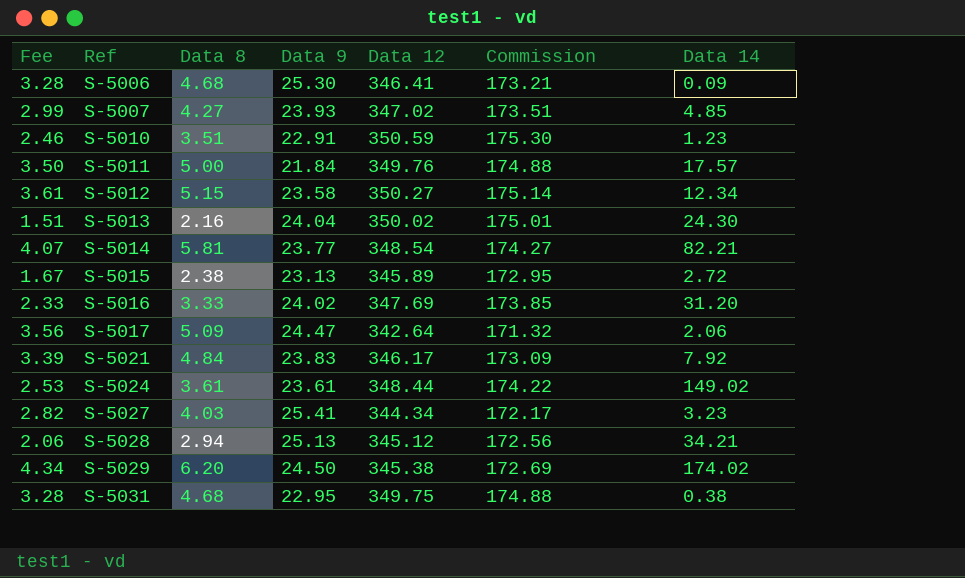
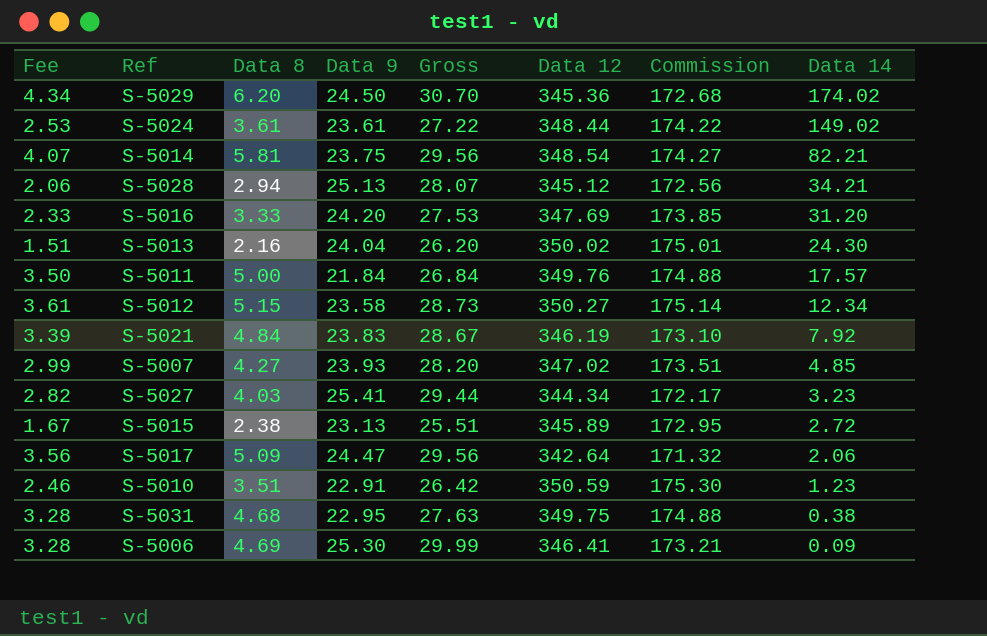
row order: Ref ascending -> Data 14 descending
column Gross | formula: none -> [Data 8] + [Data 9]
S-5029 | Data 12: 345.38 -> 345.36
S-5029 | Commission: 172.69 -> 172.68
S-5014 | Data 9: 23.77 -> 23.75
S-5016 | Data 9: 24.02 -> 24.20
S-5021 | Data 12: 346.17 -> 346.19
S-5021 | Commission: 173.09 -> 173.10
S-5006 | Data 8: 4.68 -> 4.69

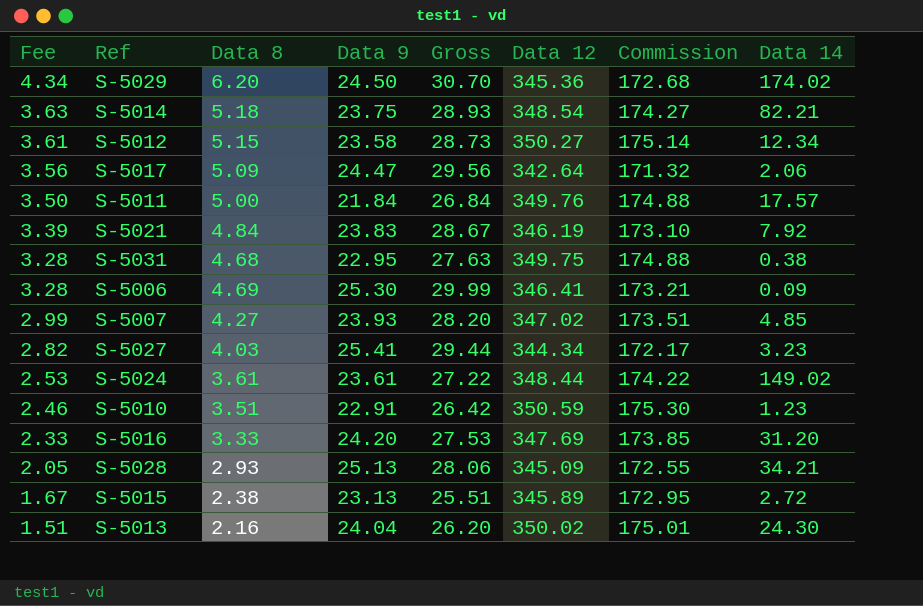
row order: Data 14 descending -> Fee descending
S-5014 | Fee: 4.07 -> 3.63
S-5014 | Data 8: 5.81 -> 5.18
S-5014 | Gross: 29.56 -> 28.93
S-5028 | Fee: 2.06 -> 2.05
S-5028 | Data 8: 2.94 -> 2.93
S-5028 | Gross: 28.07 -> 28.06
S-5028 | Data 12: 345.12 -> 345.09
S-5028 | Commission: 172.56 -> 172.55

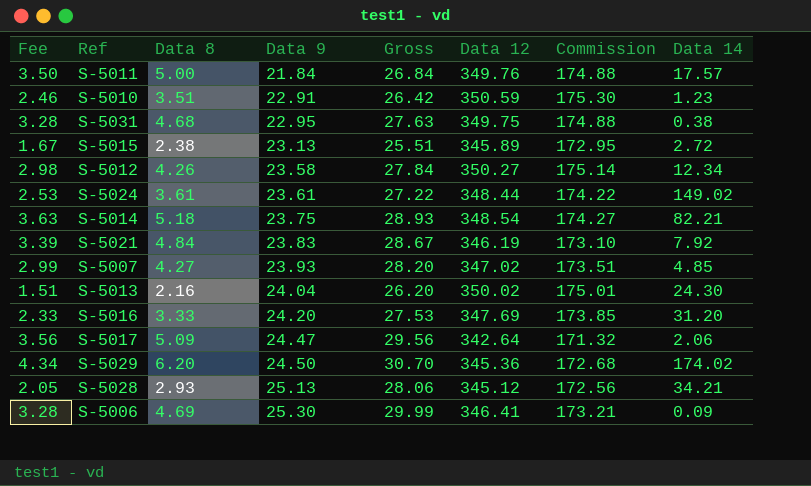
row order: Fee descending -> Data 9 ascending
row S-5027: 2.82 | 4.03 | 25.41 | 29.44 | 344.34 | 172.17 | 3.23 -> none
S-5012 | Fee: 3.61 -> 2.98
S-5012 | Data 8: 5.15 -> 4.26
S-5012 | Gross: 28.73 -> 27.84
S-5028 | Data 12: 345.09 -> 345.12
S-5028 | Commission: 172.55 -> 172.56

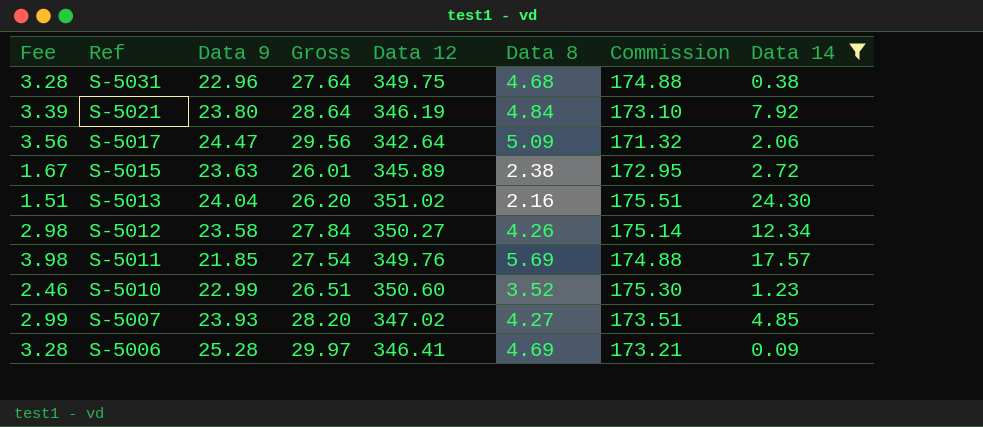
filter: none -> Data 14 <= 24.30
row order: Data 9 ascending -> Ref descending
column Data 8 | position: 3 -> 6
S-5031 | Data 9: 22.95 -> 22.96
S-5031 | Gross: 27.63 -> 27.64
S-5021 | Data 9: 23.83 -> 23.80
S-5021 | Gross: 28.67 -> 28.64
S-5015 | Data 9: 23.13 -> 23.63
S-5015 | Gross: 25.51 -> 26.01
S-5013 | Data 12: 350.02 -> 351.02
S-5013 | Commission: 175.01 -> 175.51
S-5011 | Fee: 3.50 -> 3.98
S-5011 | Data 9: 21.84 -> 21.85
S-5011 | Gross: 26.84 -> 27.54
S-5011 | Data 8: 5.00 -> 5.69
S-5010 | Data 9: 22.91 -> 22.99
S-5010 | Gross: 26.42 -> 26.51
S-5010 | Data 12: 350.59 -> 350.60
S-5010 | Data 8: 3.51 -> 3.52
S-5006 | Data 9: 25.30 -> 25.28
S-5006 | Gross: 29.99 -> 29.97

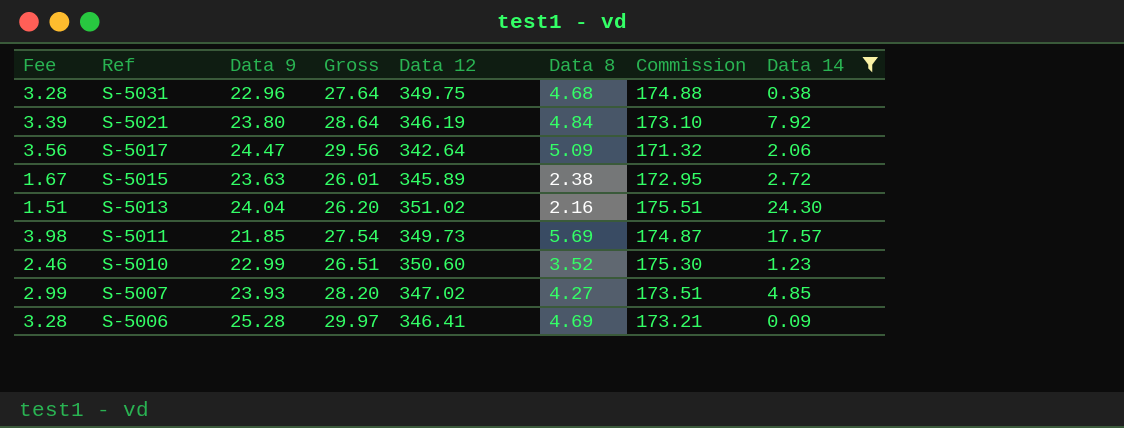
row S-5012: 2.98 | 23.58 | 27.84 | 350.27 | 4.26 | 175.14 | 12.34 -> none
S-5011 | Data 12: 349.76 -> 349.73
S-5011 | Commission: 174.88 -> 174.87

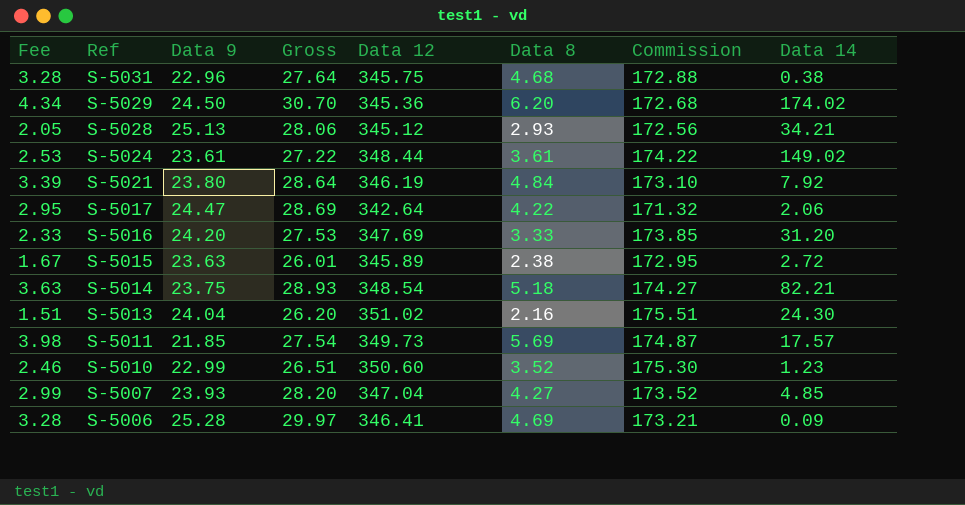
filter: Data 14 <= 24.30 -> none
S-5031 | Data 12: 349.75 -> 345.75
S-5031 | Commission: 174.88 -> 172.88
S-5017 | Fee: 3.56 -> 2.95
S-5017 | Gross: 29.56 -> 28.69
S-5017 | Data 8: 5.09 -> 4.22
S-5007 | Data 12: 347.02 -> 347.04
S-5007 | Commission: 173.51 -> 173.52

